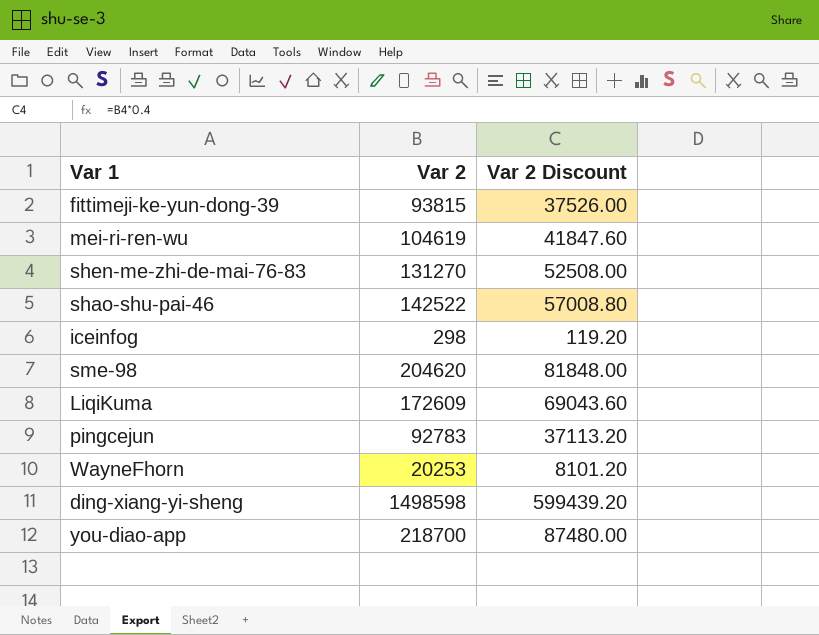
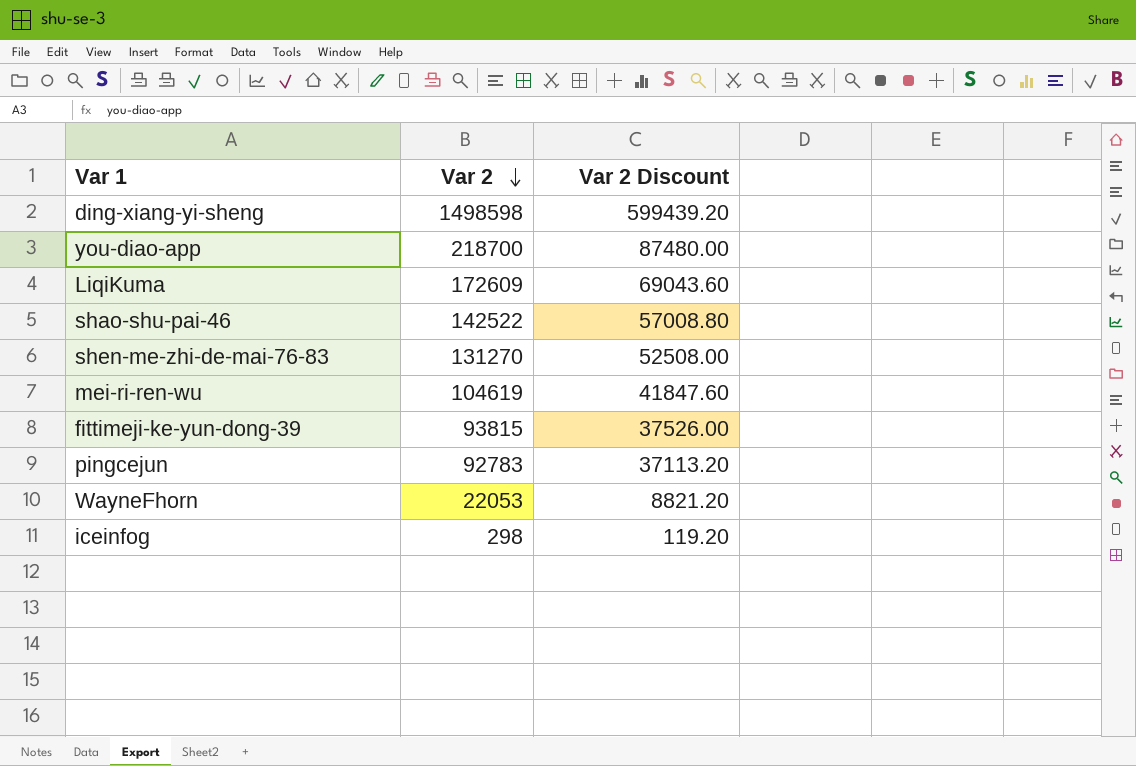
row order: none -> Var 2 descending
row sme-98: 204620 | 81848.00 -> none
WayneFhorn | Var 2: 20253 -> 22053
WayneFhorn | Var 2 Discount: 8101.20 -> 8821.20

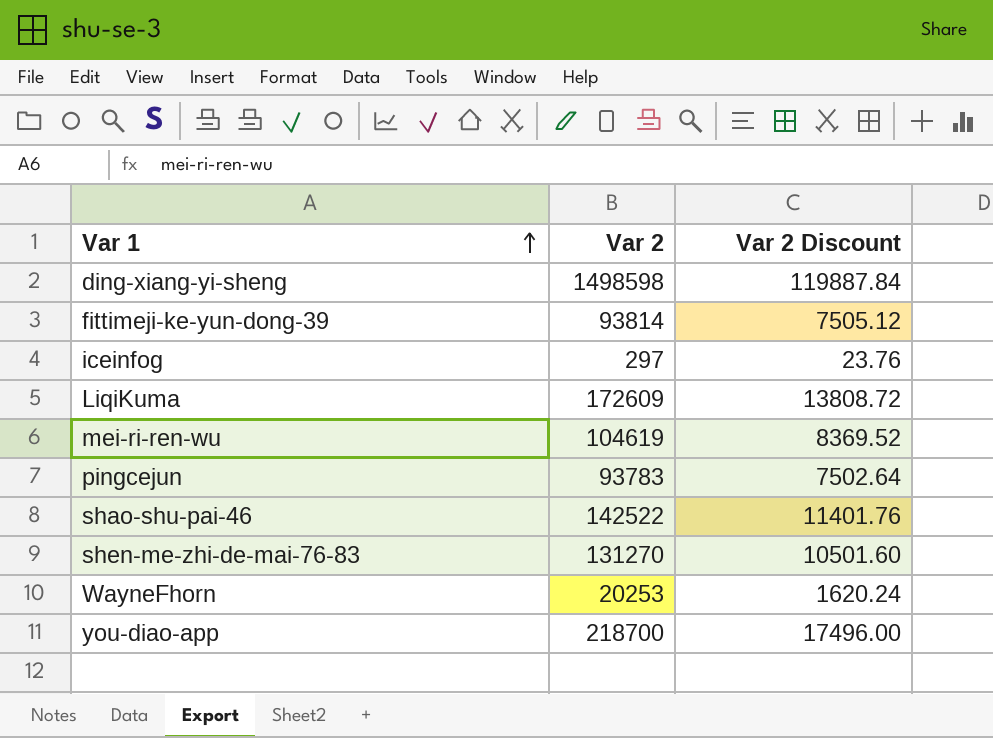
row order: Var 2 descending -> Var 1 ascending
column Var 2 Discount | formula: [Var 2] * 0.4 -> [Var 2] * 0.08
fittimeji-ke-yun-dong-39 | Var 2: 93815 -> 93814
iceinfog | Var 2: 298 -> 297
pingcejun | Var 2: 92783 -> 93783
WayneFhorn | Var 2: 22053 -> 20253

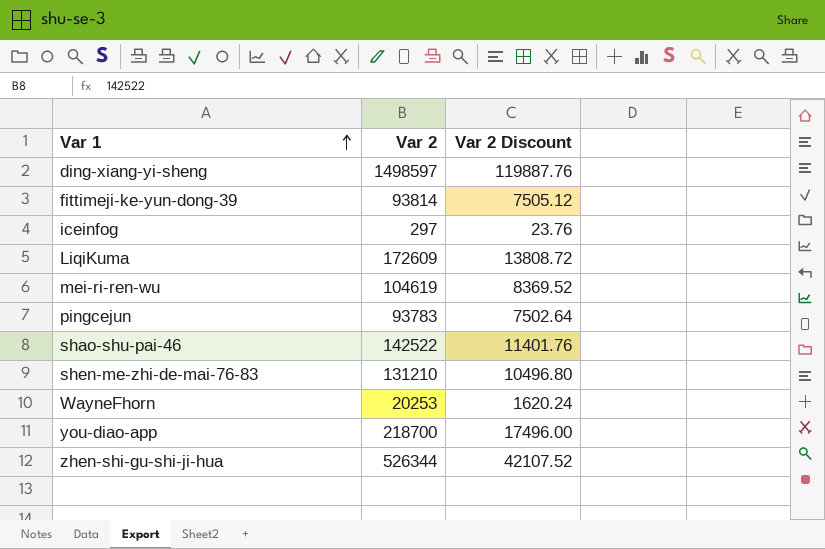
ding-xiang-yi-sheng | Var 2: 1498598 -> 1498597
ding-xiang-yi-sheng | Var 2 Discount: 119887.84 -> 119887.76
shen-me-zhi-de-mai-76-83 | Var 2: 131270 -> 131210
shen-me-zhi-de-mai-76-83 | Var 2 Discount: 10501.60 -> 10496.80
row zhen-shi-gu-shi-ji-hua: none -> 526344 | 42107.52

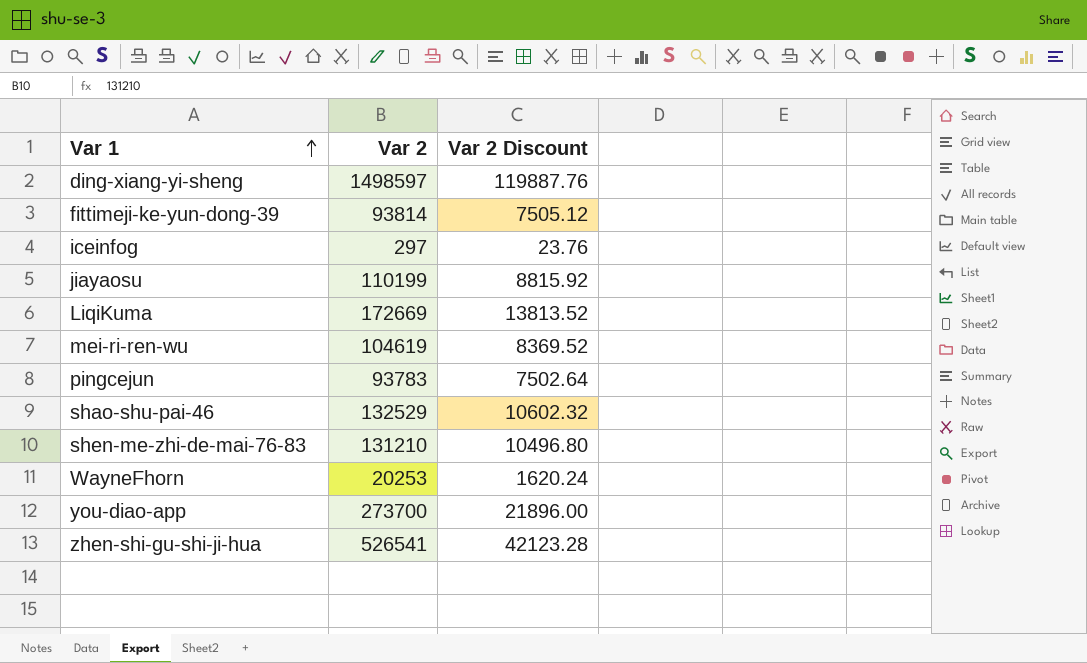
row jiayaosu: none -> 110199 | 8815.92
LiqiKuma | Var 2: 172609 -> 172669
LiqiKuma | Var 2 Discount: 13808.72 -> 13813.52
shao-shu-pai-46 | Var 2: 142522 -> 132529
shao-shu-pai-46 | Var 2 Discount: 11401.76 -> 10602.32
you-diao-app | Var 2: 218700 -> 273700
you-diao-app | Var 2 Discount: 17496.00 -> 21896.00
zhen-shi-gu-shi-ji-hua | Var 2: 526344 -> 526541
zhen-shi-gu-shi-ji-hua | Var 2 Discount: 42107.52 -> 42123.28

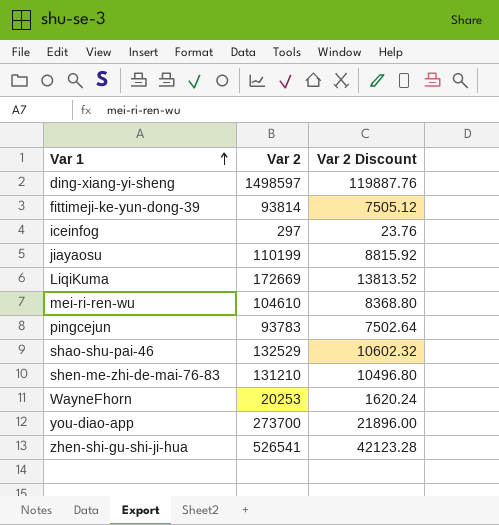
mei-ri-ren-wu | Var 2: 104619 -> 104610
mei-ri-ren-wu | Var 2 Discount: 8369.52 -> 8368.80

